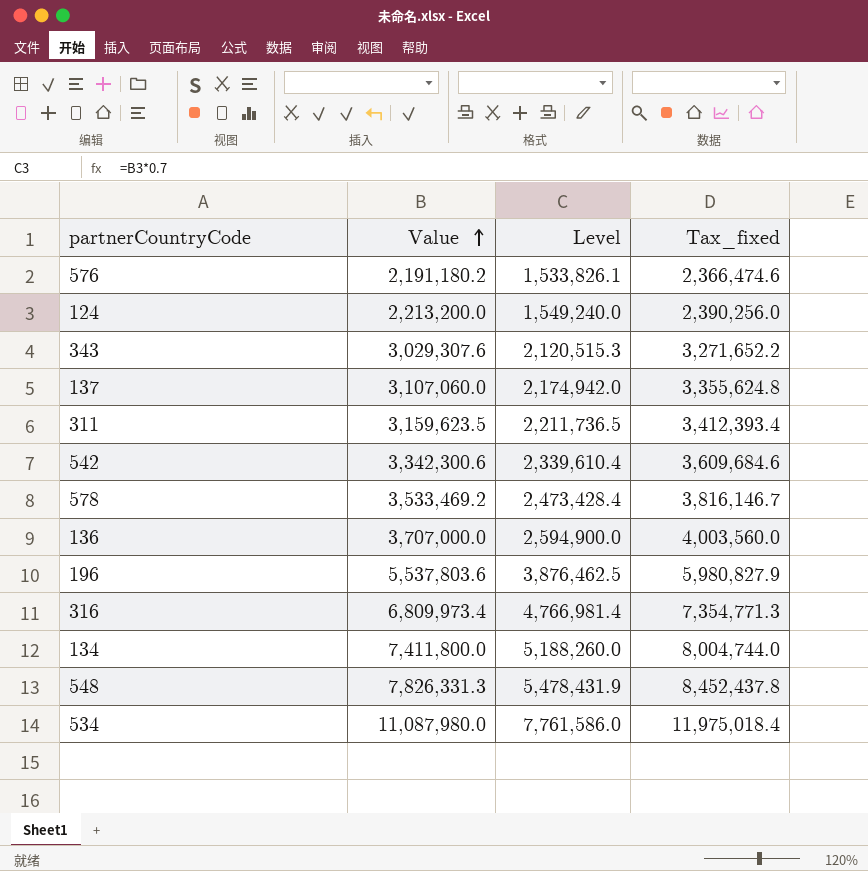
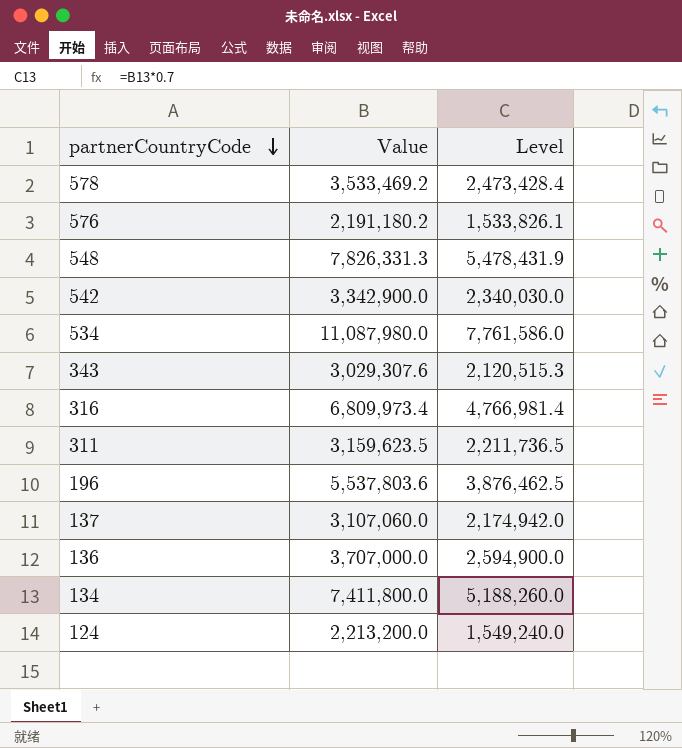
row order: Value ascending -> partnerCountryCode descending
column Tax_fixed | formula: [Value] * 1.08 -> none
542 | Value: 3,342,300.6 -> 3,342,900.0
542 | Level: 2,339,610.4 -> 2,340,030.0

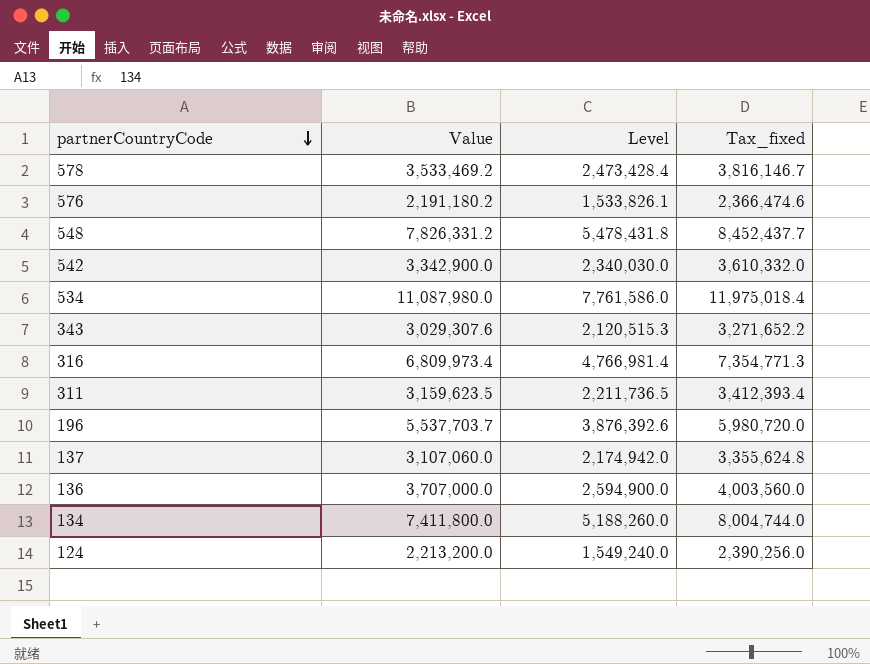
column Tax_fixed | formula: none -> [Value] * 1.08
548 | Value: 7,826,331.3 -> 7,826,331.2
548 | Level: 5,478,431.9 -> 5,478,431.8
196 | Value: 5,537,803.6 -> 5,537,703.7
196 | Level: 3,876,462.5 -> 3,876,392.6

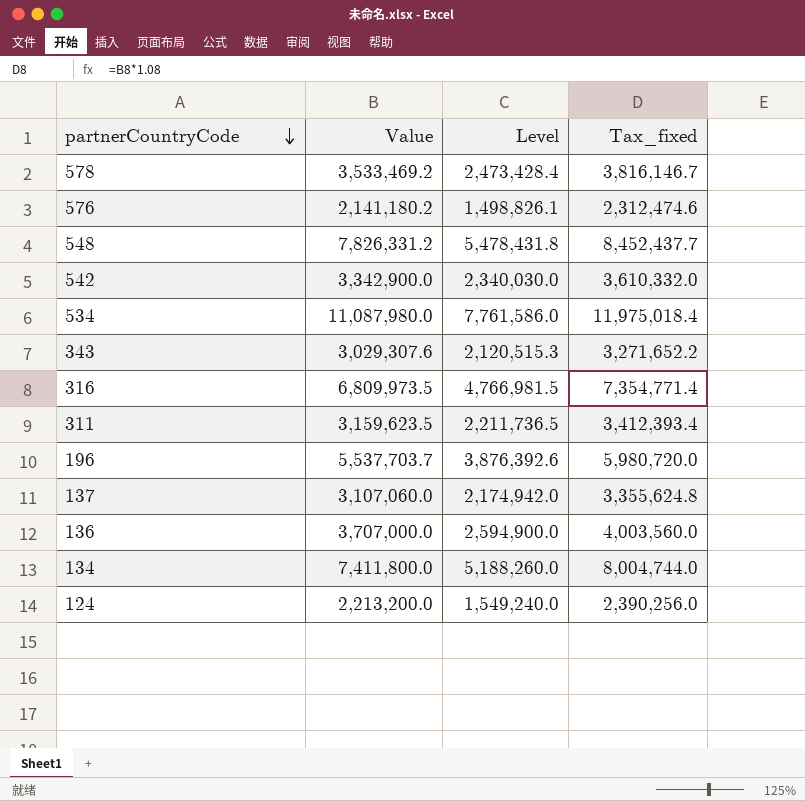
576 | Value: 2,191,180.2 -> 2,141,180.2
576 | Level: 1,533,826.1 -> 1,498,826.1
576 | Tax_fixed: 2,366,474.6 -> 2,312,474.6
316 | Value: 6,809,973.4 -> 6,809,973.5
316 | Level: 4,766,981.4 -> 4,766,981.5
316 | Tax_fixed: 7,354,771.3 -> 7,354,771.4

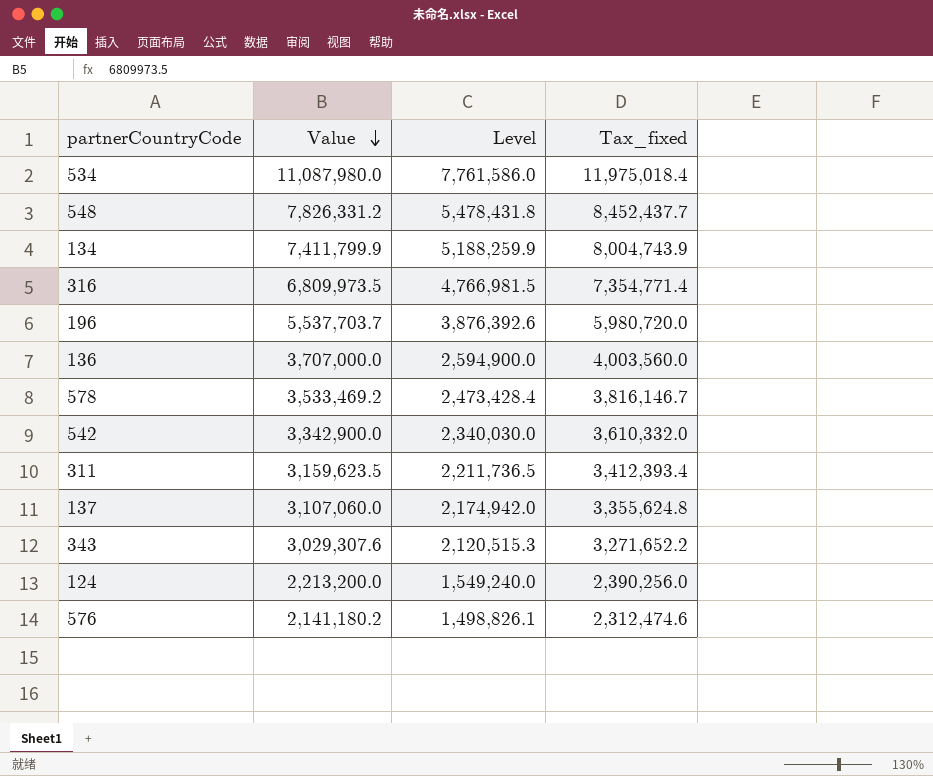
row order: partnerCountryCode descending -> Value descending
134 | Value: 7,411,800.0 -> 7,411,799.9
134 | Level: 5,188,260.0 -> 5,188,259.9
134 | Tax_fixed: 8,004,744.0 -> 8,004,743.9

